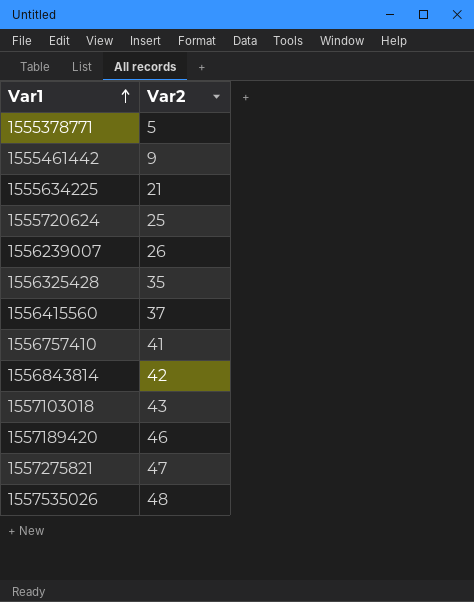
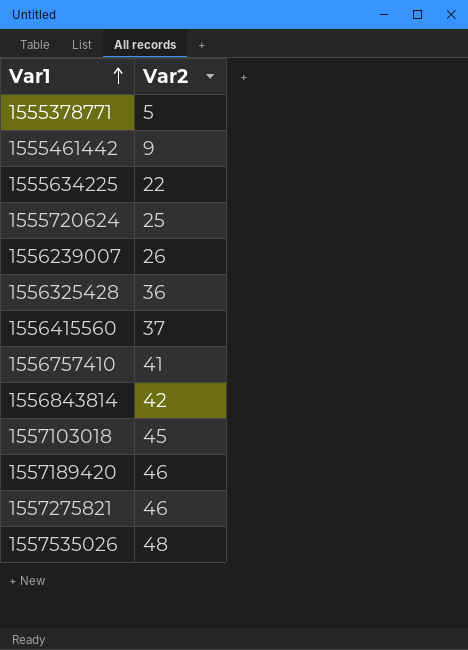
1555634225 | Var2: 21 -> 22
1556325428 | Var2: 35 -> 36
1557103018 | Var2: 43 -> 45
1557275821 | Var2: 47 -> 46

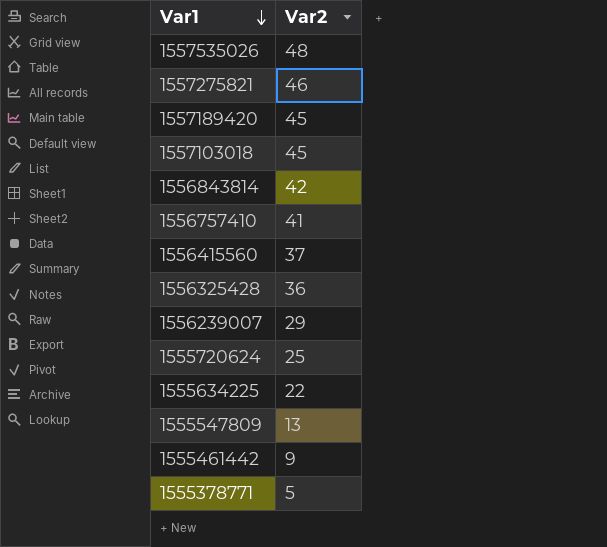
row order: Var1 ascending -> Var1 descending
1557189420 | Var2: 46 -> 45
1556239007 | Var2: 26 -> 29
row 1555547809: none -> 13

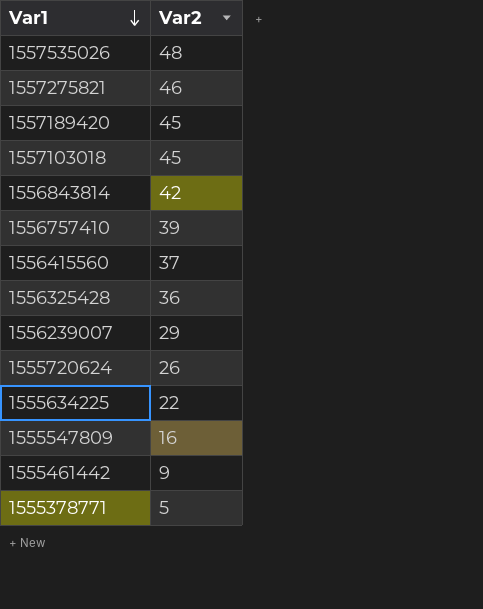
1556757410 | Var2: 41 -> 39
1555720624 | Var2: 25 -> 26
1555547809 | Var2: 13 -> 16

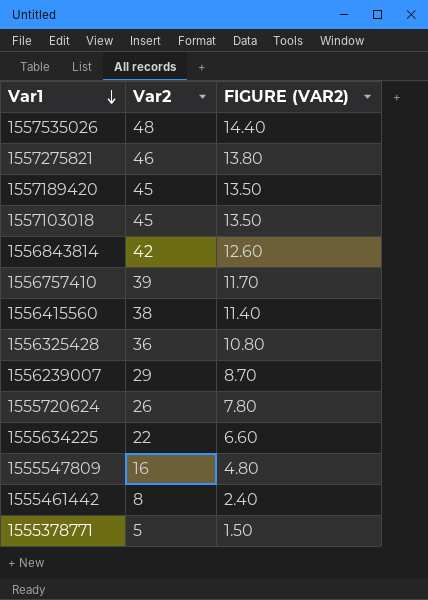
column FIGURE (VAR2) | formula: none -> [Var2] * 0.3
1556415560 | Var2: 37 -> 38
1555461442 | Var2: 9 -> 8

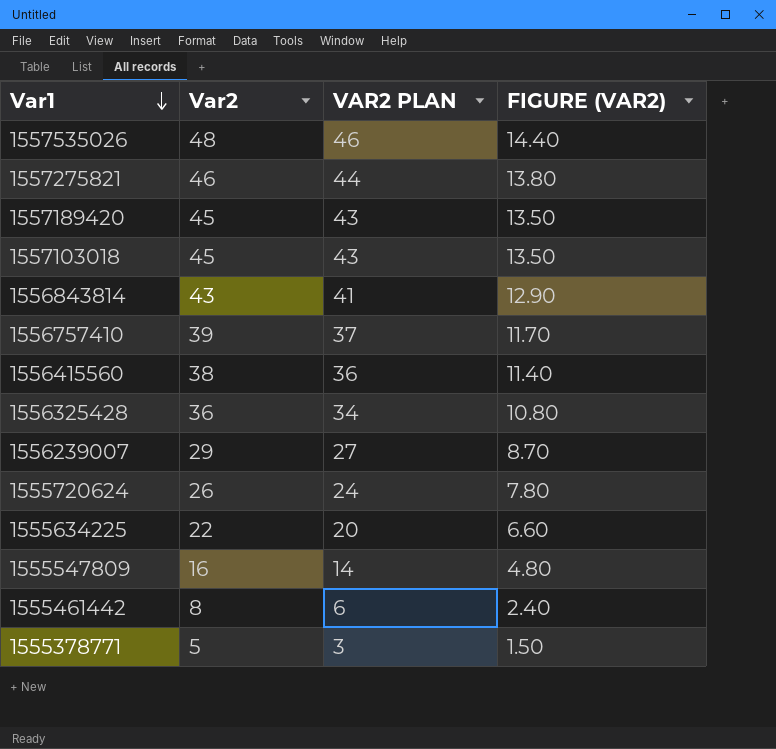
column VAR2 PLAN | formula: none -> [Var2] - 2
1556843814 | Var2: 42 -> 43
1556843814 | FIGURE (VAR2): 12.60 -> 12.90

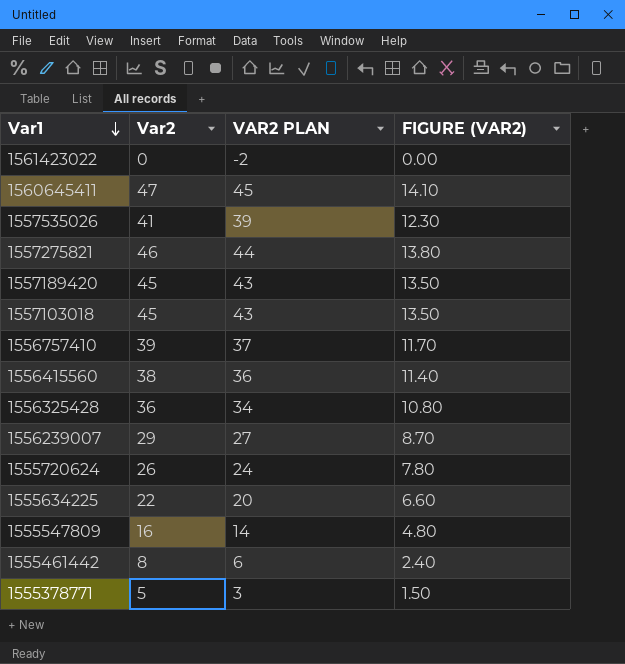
row 1556843814: 43 | 41 | 12.90 -> none
row 1561423022: none -> 0 | -2 | 0.00
row 1560645411: none -> 47 | 45 | 14.10
1557535026 | Var2: 48 -> 41
1557535026 | VAR2 PLAN: 46 -> 39
1557535026 | FIGURE (VAR2): 14.40 -> 12.30

